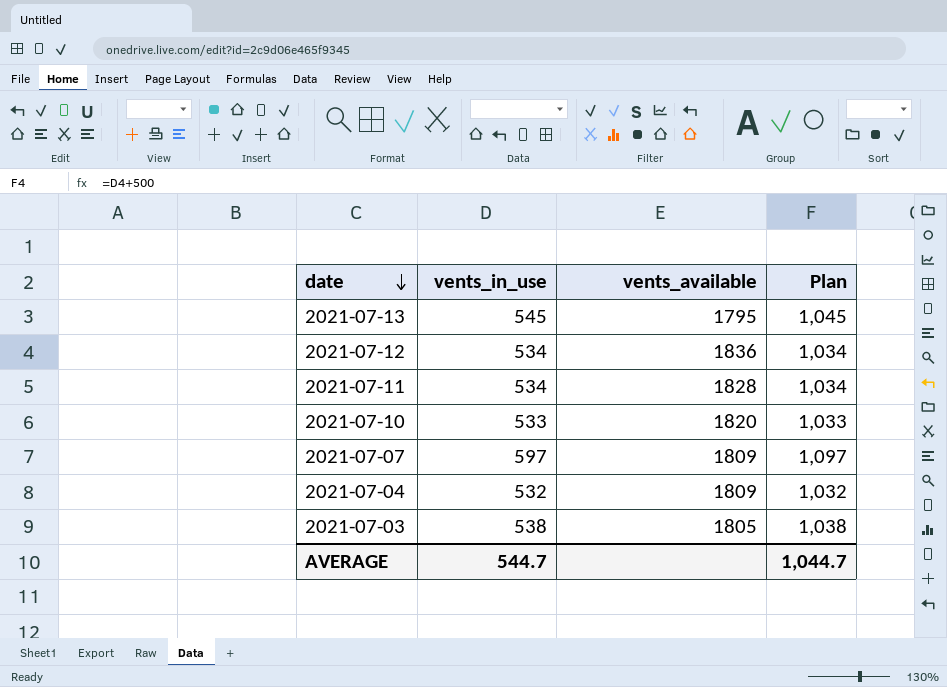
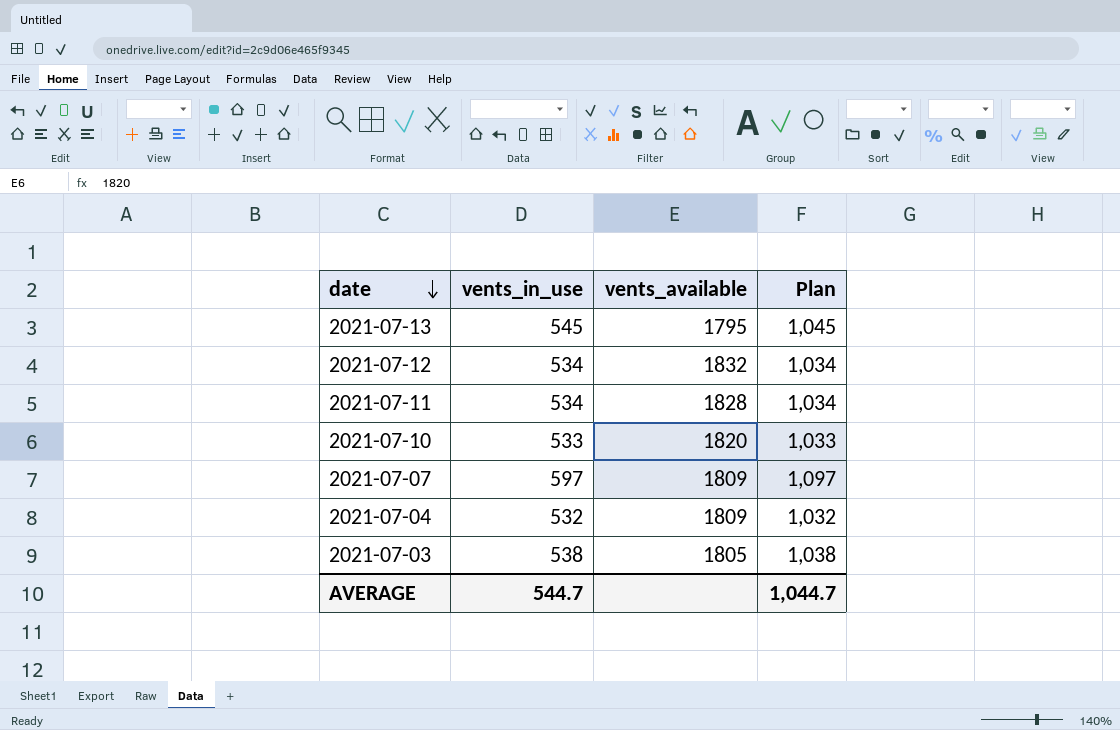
2021-07-12 | vents_available: 1836 -> 1832

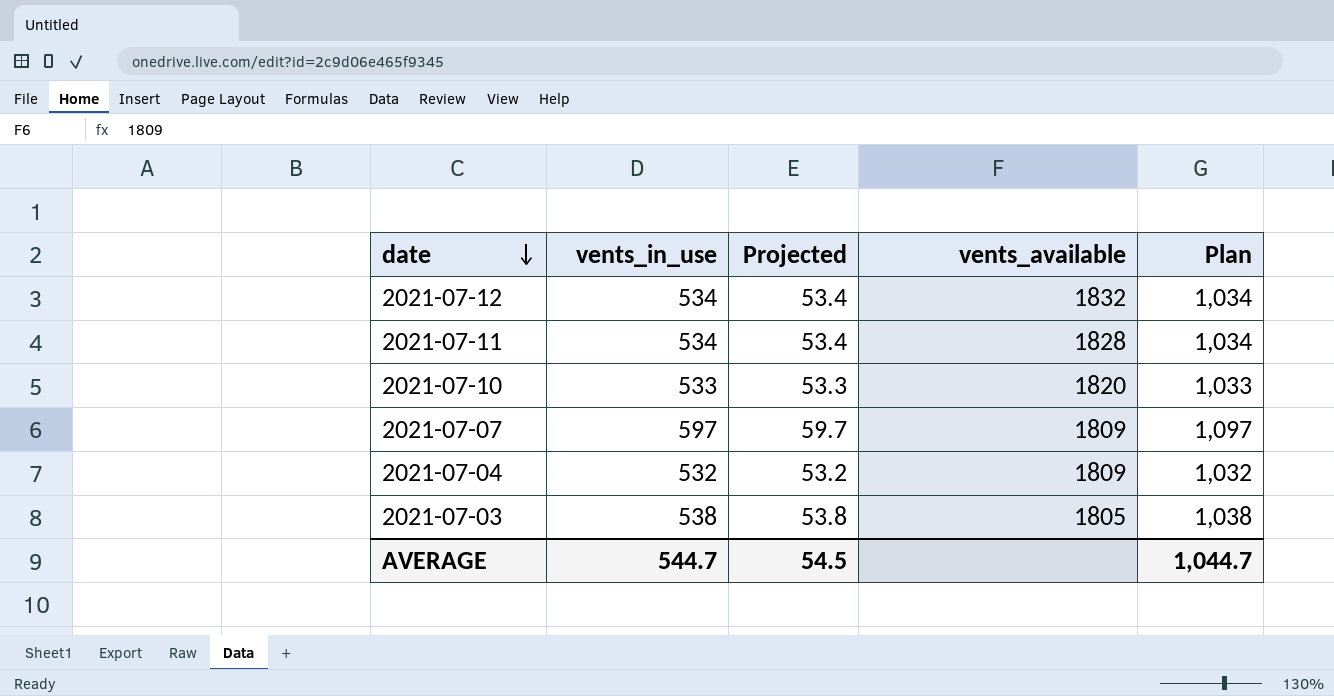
column Projected | formula: none -> [vents_in_use] * 0.1
row 2021-07-13: 545 | 1795 | 1,045 -> none

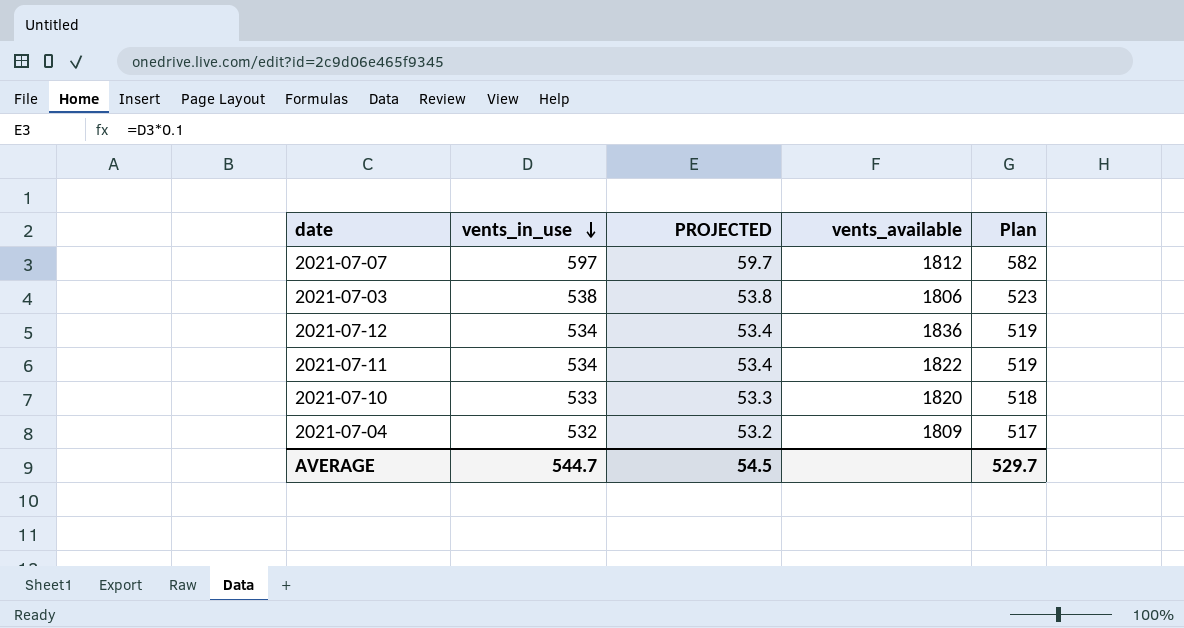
row order: date descending -> vents_in_use descending
column name: Projected -> PROJECTED
column Plan | formula: [vents_in_use] + 500 -> [vents_in_use] - 15
2021-07-07 | vents_available: 1809 -> 1812
2021-07-03 | vents_available: 1805 -> 1806
2021-07-12 | vents_available: 1832 -> 1836
2021-07-11 | vents_available: 1828 -> 1822
AVERAGE | Plan: 1,044.7 -> 529.7

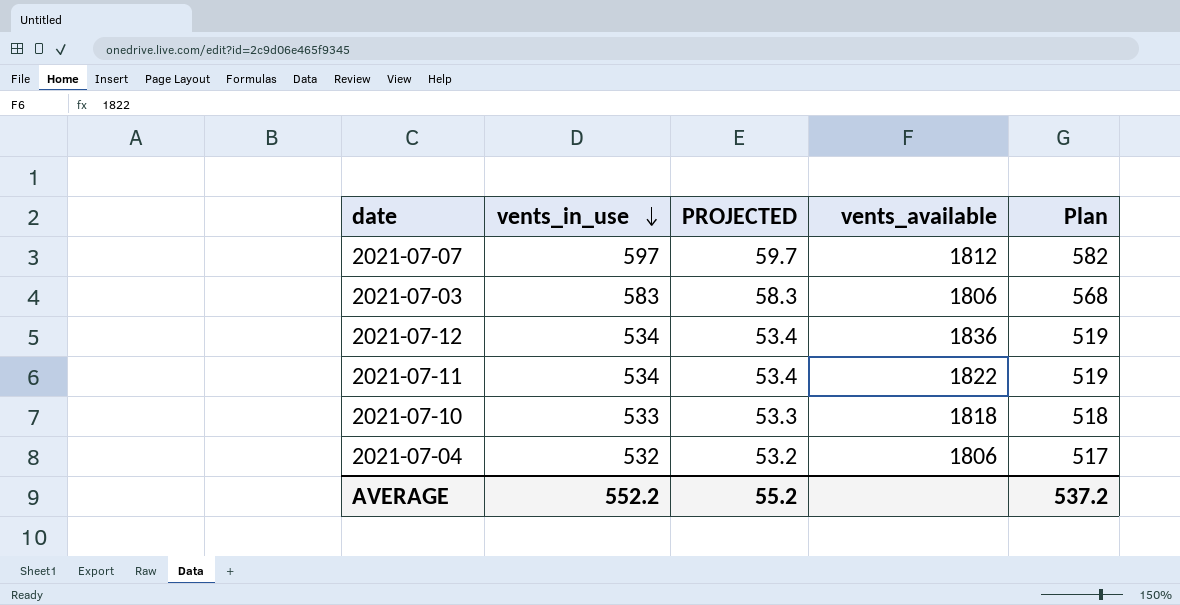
2021-07-03 | vents_in_use: 538 -> 583
2021-07-03 | PROJECTED: 53.8 -> 58.3
2021-07-03 | Plan: 523 -> 568
2021-07-10 | vents_available: 1820 -> 1818
2021-07-04 | vents_available: 1809 -> 1806
AVERAGE | vents_in_use: 544.7 -> 552.2
AVERAGE | PROJECTED: 54.5 -> 55.2
AVERAGE | Plan: 529.7 -> 537.2

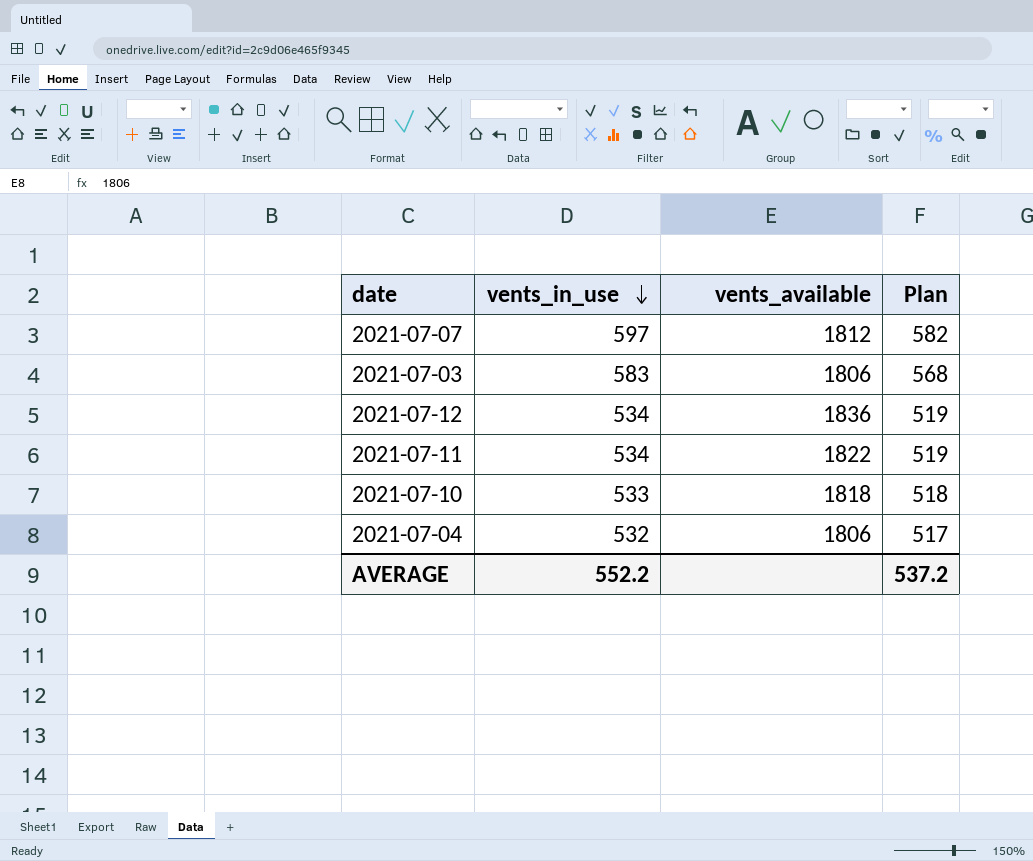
column PROJECTED | formula: [vents_in_use] * 0.1 -> none

